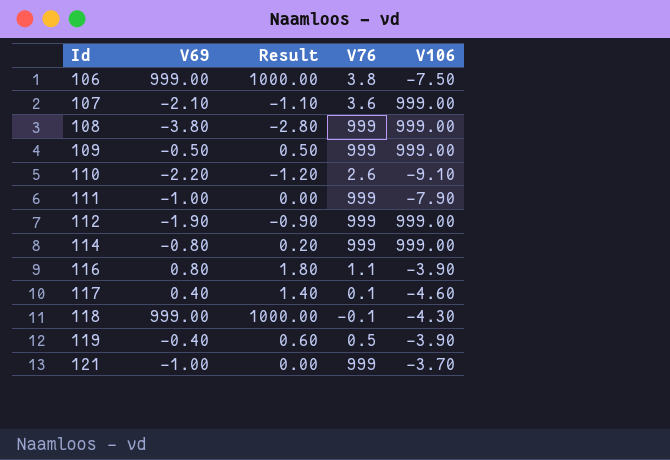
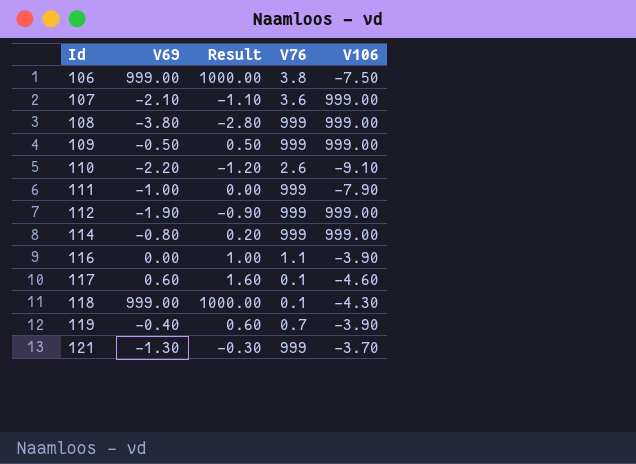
116 | V69: 0.80 -> 0.00
116 | Result: 1.80 -> 1.00
117 | V69: 0.40 -> 0.60
117 | Result: 1.40 -> 1.60
118 | V76: -0.1 -> 0.1
119 | V76: 0.5 -> 0.7
121 | V69: -1.00 -> -1.30
121 | Result: 0.00 -> -0.30

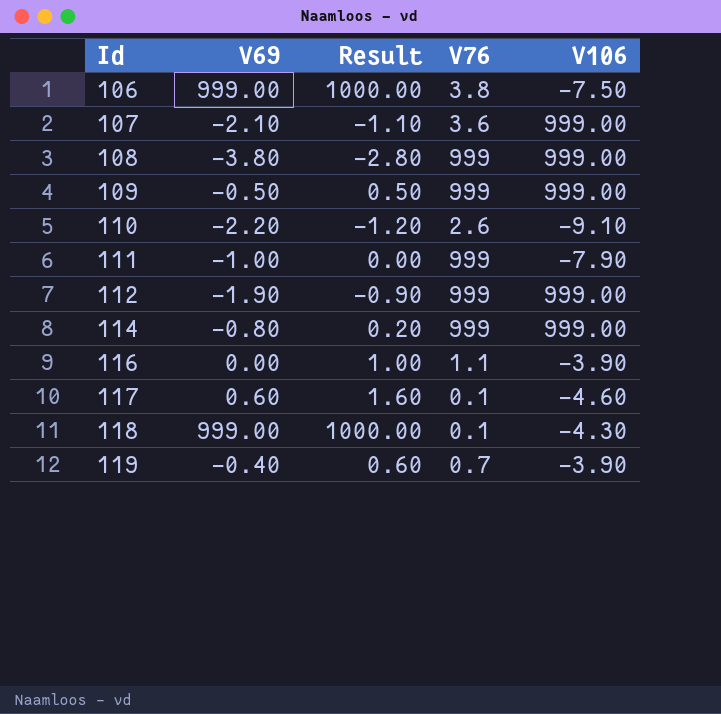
row 121: -1.30 | -0.30 | 999 | -3.70 -> none

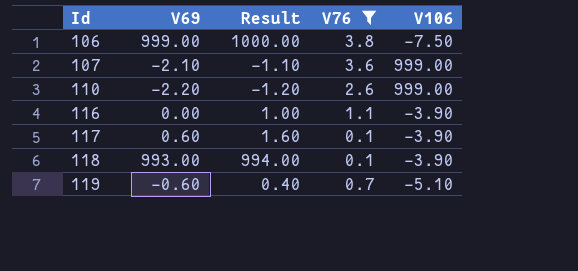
filter: none -> V76 != 999
110 | V106: -9.10 -> 999.00
117 | V106: -4.60 -> -3.90
118 | V69: 999.00 -> 993.00
118 | Result: 1000.00 -> 994.00
118 | V106: -4.30 -> -3.90
119 | V69: -0.40 -> -0.60
119 | Result: 0.60 -> 0.40
119 | V106: -3.90 -> -5.10

